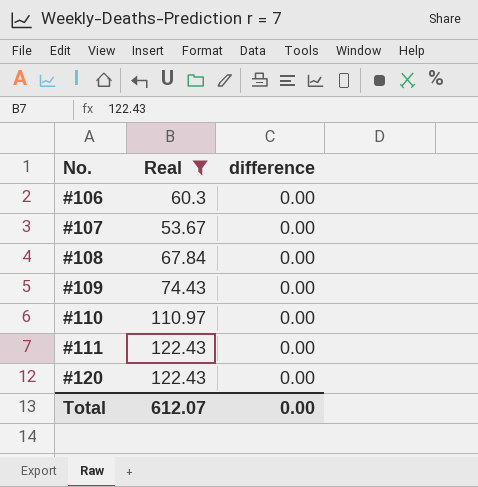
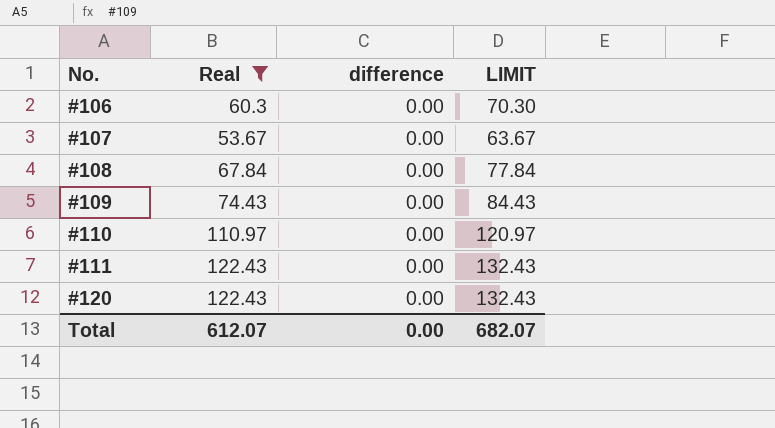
column LIMIT | formula: none -> [Real] + 10

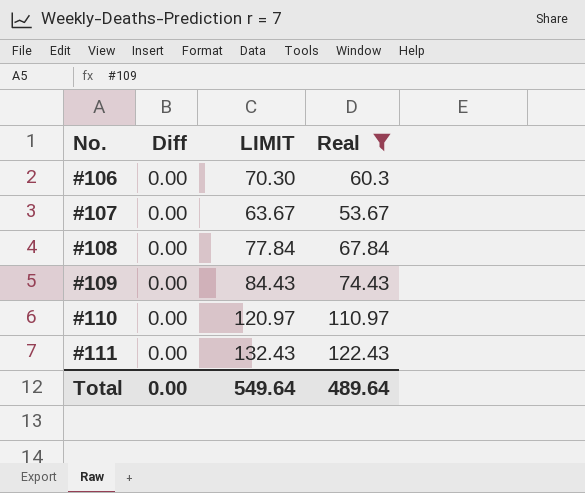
column name: difference -> Diff
column Real | position: 2 -> 4
row #120: 122.43 | 0.00 | 132.43 -> none
Total | LIMIT: 682.07 -> 549.64
Total | Real: 612.07 -> 489.64

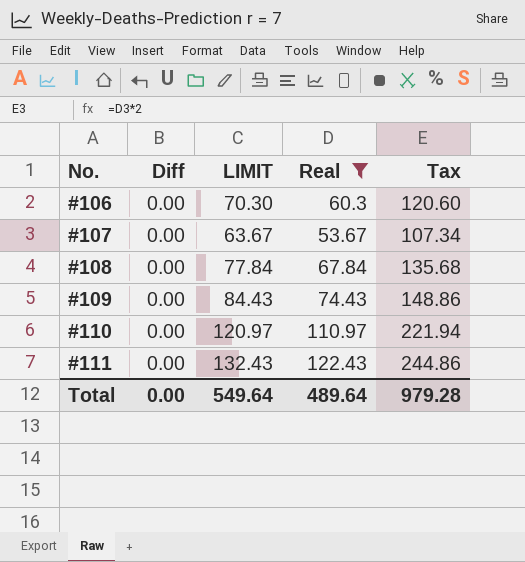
column Tax | formula: none -> [Real] * 2

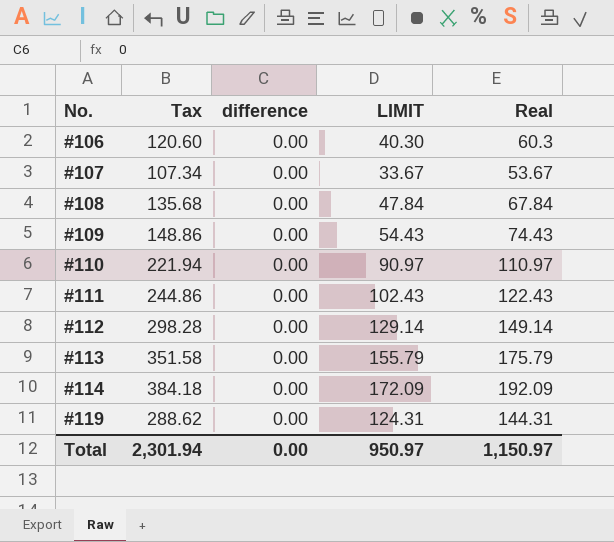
filter: Real <= 122.43 -> none
column Tax | position: 5 -> 2
column name: Diff -> difference
column LIMIT | formula: [Real] + 10 -> [Real] - 20
Total | Tax: 979.28 -> 2,301.94
Total | LIMIT: 549.64 -> 950.97
Total | Real: 489.64 -> 1,150.97

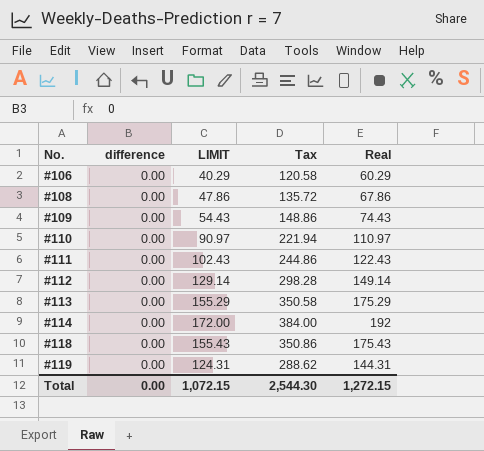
column Tax | position: 2 -> 4
row #107: 107.34 | 0.00 | 33.67 | 53.67 -> none
#106 | LIMIT: 40.30 -> 40.29
#106 | Tax: 120.60 -> 120.58
#106 | Real: 60.3 -> 60.29
#108 | LIMIT: 47.84 -> 47.86
#108 | Tax: 135.68 -> 135.72
#108 | Real: 67.84 -> 67.86
#113 | LIMIT: 155.79 -> 155.29
#113 | Tax: 351.58 -> 350.58
#113 | Real: 175.79 -> 175.29
#114 | LIMIT: 172.09 -> 172.00
#114 | Tax: 384.18 -> 384.00
#114 | Real: 192.09 -> 192
row #118: none -> 0.00 | 155.43 | 350.86 | 175.43
Total | LIMIT: 950.97 -> 1,072.15
Total | Tax: 2,301.94 -> 2,544.30
Total | Real: 1,150.97 -> 1,272.15

